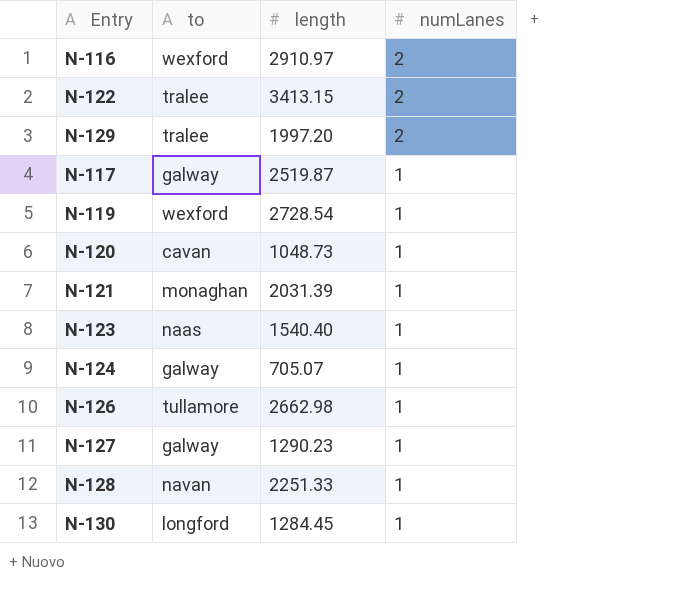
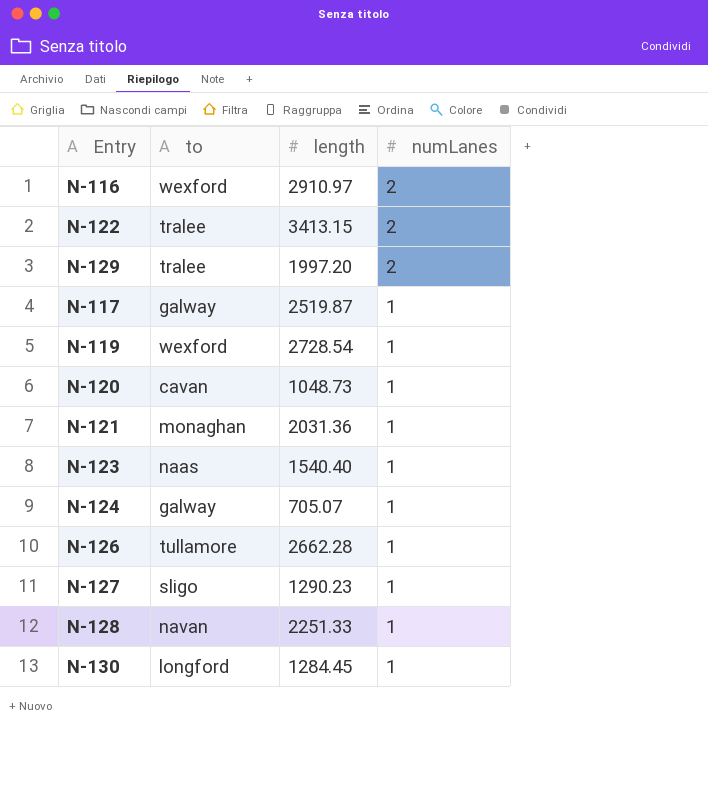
N-121 | length: 2031.39 -> 2031.36
N-126 | length: 2662.98 -> 2662.28
N-127 | to: galway -> sligo

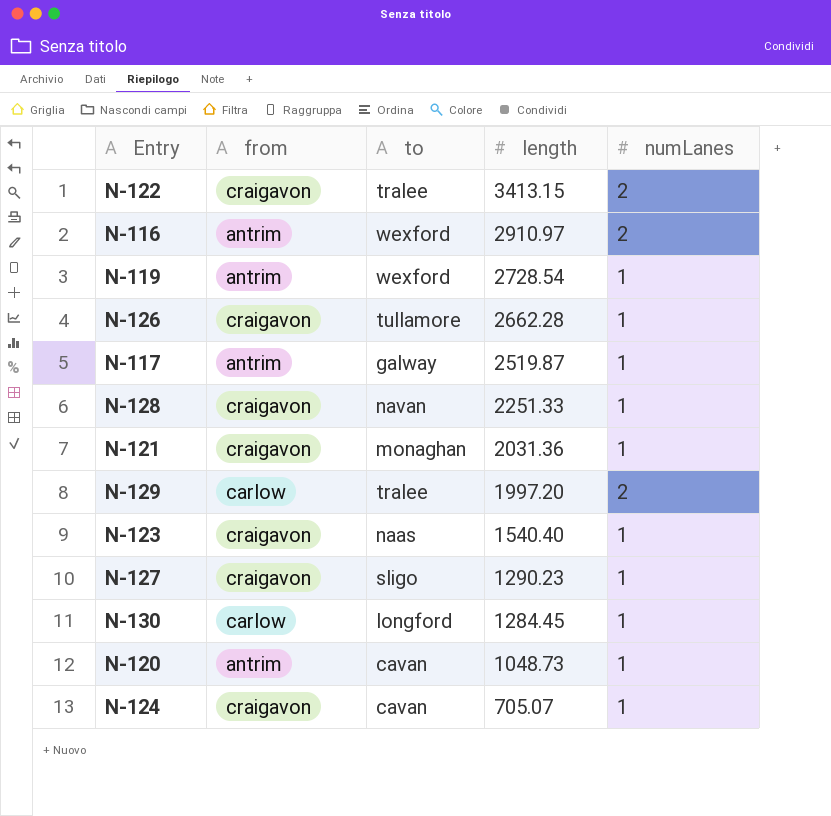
row order: numLanes descending -> length descending
column from | position: none -> 2
N-124 | to: galway -> cavan

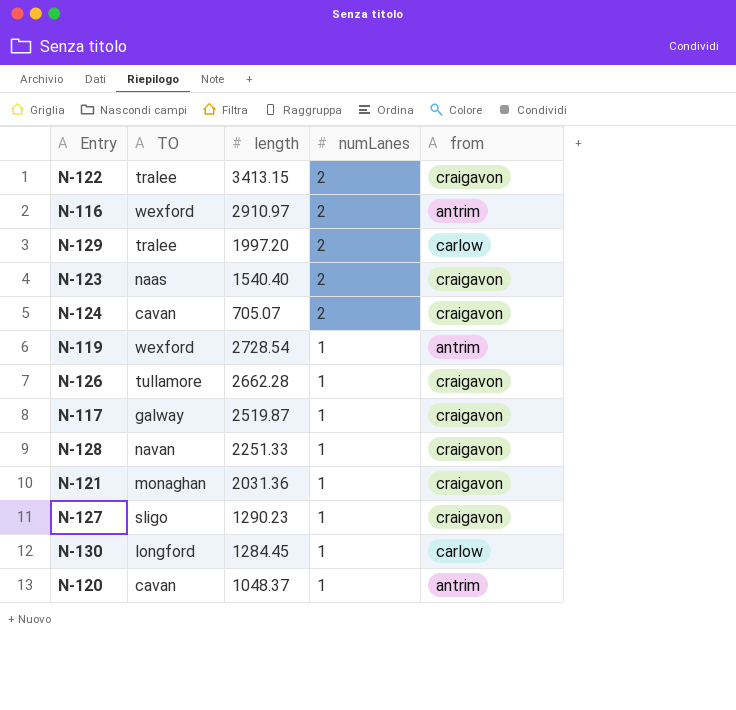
row order: length descending -> numLanes descending
column name: to -> TO
column from | position: 2 -> 5
N-123 | numLanes: 1 -> 2
N-124 | numLanes: 1 -> 2
N-117 | from: antrim -> craigavon
N-120 | length: 1048.73 -> 1048.37

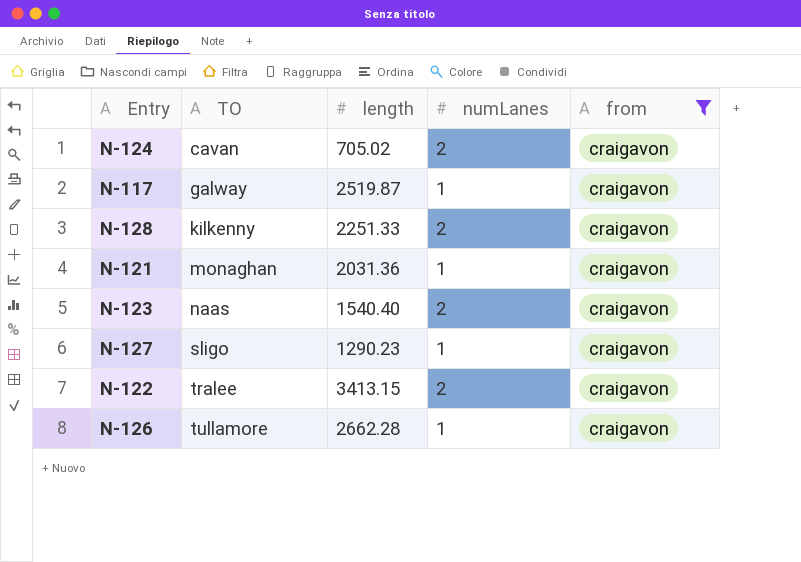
filter: none -> from = craigavon
row order: numLanes descending -> TO ascending
N-124 | length: 705.07 -> 705.02
N-128 | TO: navan -> kilkenny
N-128 | numLanes: 1 -> 2

